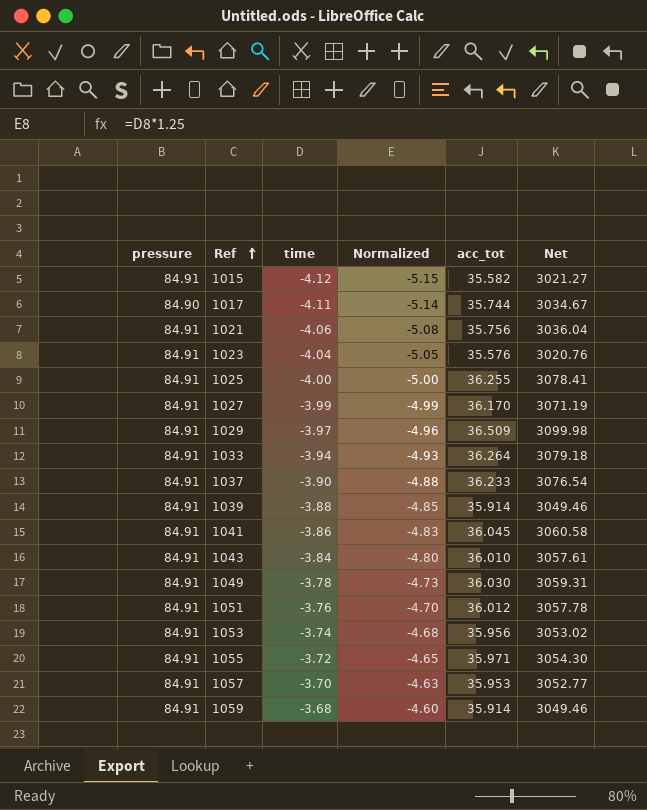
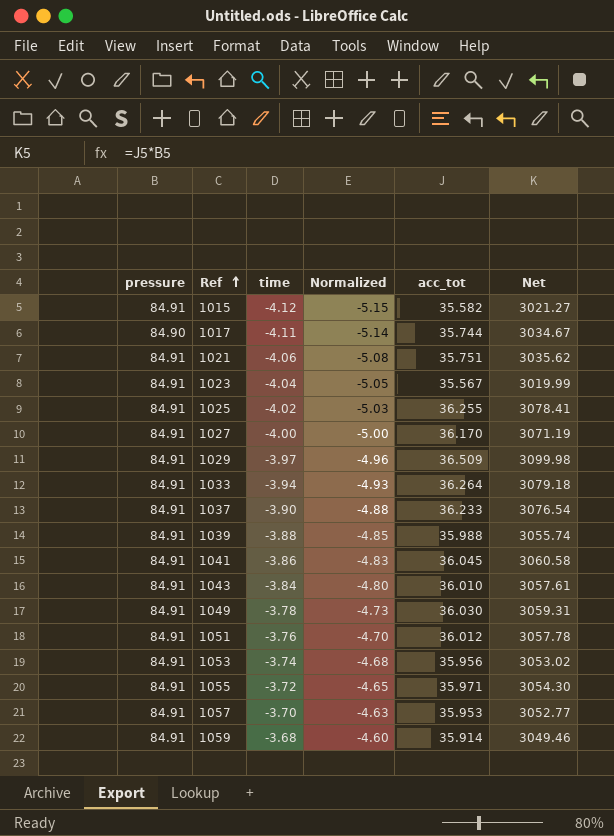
1021 | acc_tot: 35.756 -> 35.751
1021 | Net: 3036.04 -> 3035.62
1023 | acc_tot: 35.576 -> 35.567
1023 | Net: 3020.76 -> 3019.99
1025 | time: -4.00 -> -4.02
1025 | Normalized: -5.00 -> -5.03
1027 | time: -3.99 -> -4.00
1027 | Normalized: -4.99 -> -5.00
1039 | acc_tot: 35.914 -> 35.988
1039 | Net: 3049.46 -> 3055.74

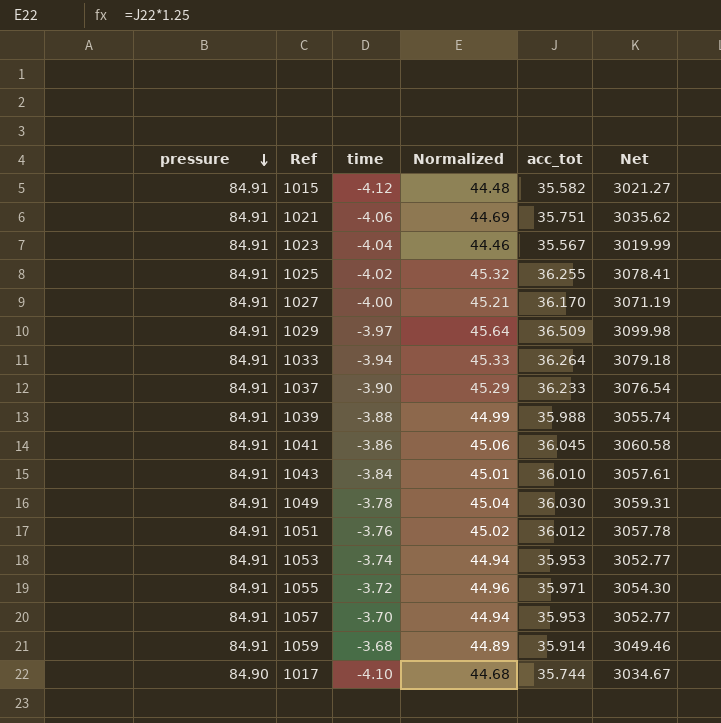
row order: Ref ascending -> pressure descending
column Normalized | formula: [time] * 1.25 -> [acc_tot] * 1.25
1053 | acc_tot: 35.956 -> 35.953
1053 | Net: 3053.02 -> 3052.77
1017 | time: -4.11 -> -4.10

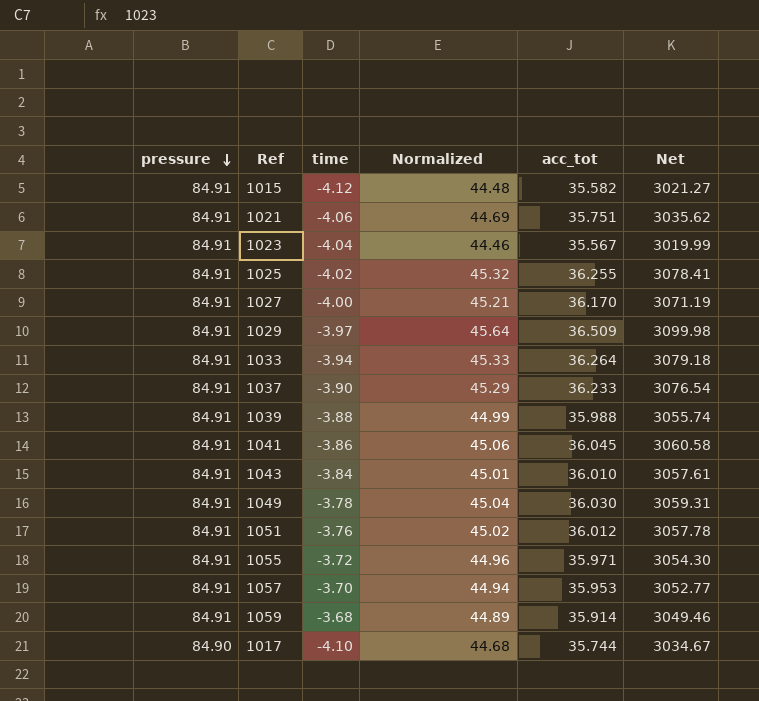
row 1053: 84.91 | -3.74 | 44.94 | 35.953 | 3052.77 -> none

